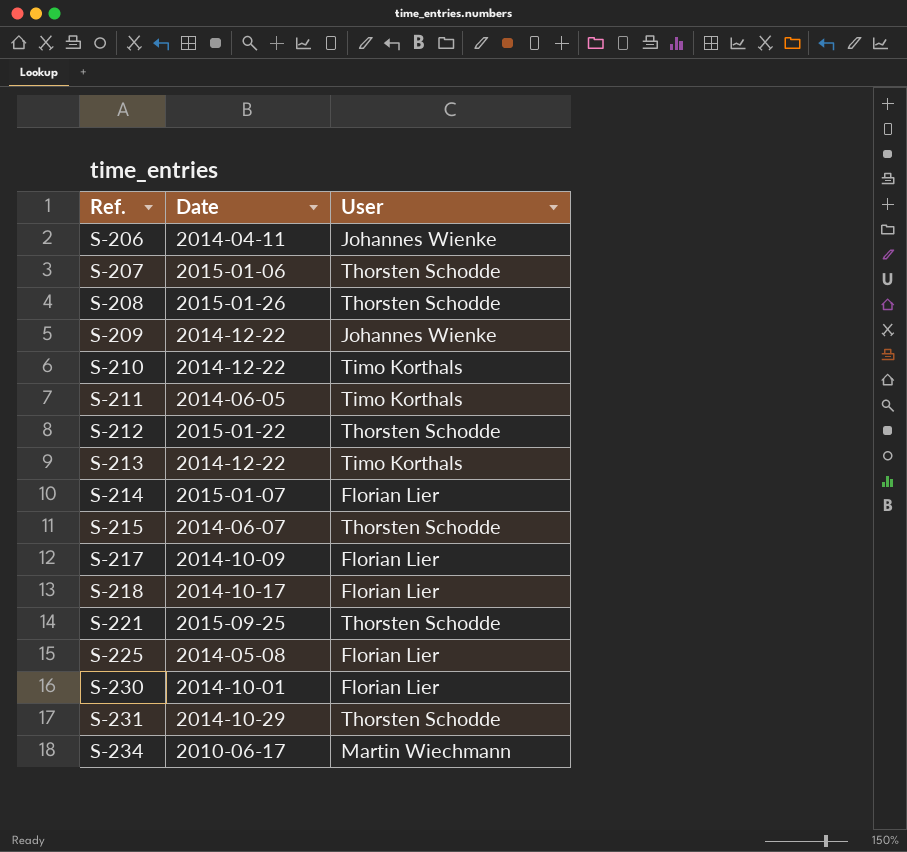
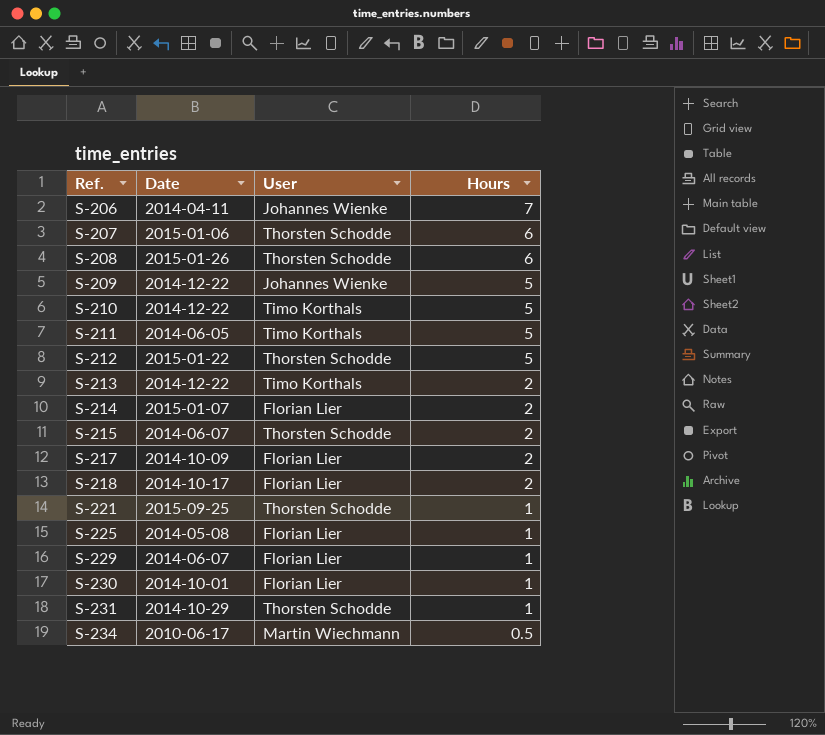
column Hours | position: none -> 4
row S-229: none -> 2014-06-07 | Florian Lier | 1

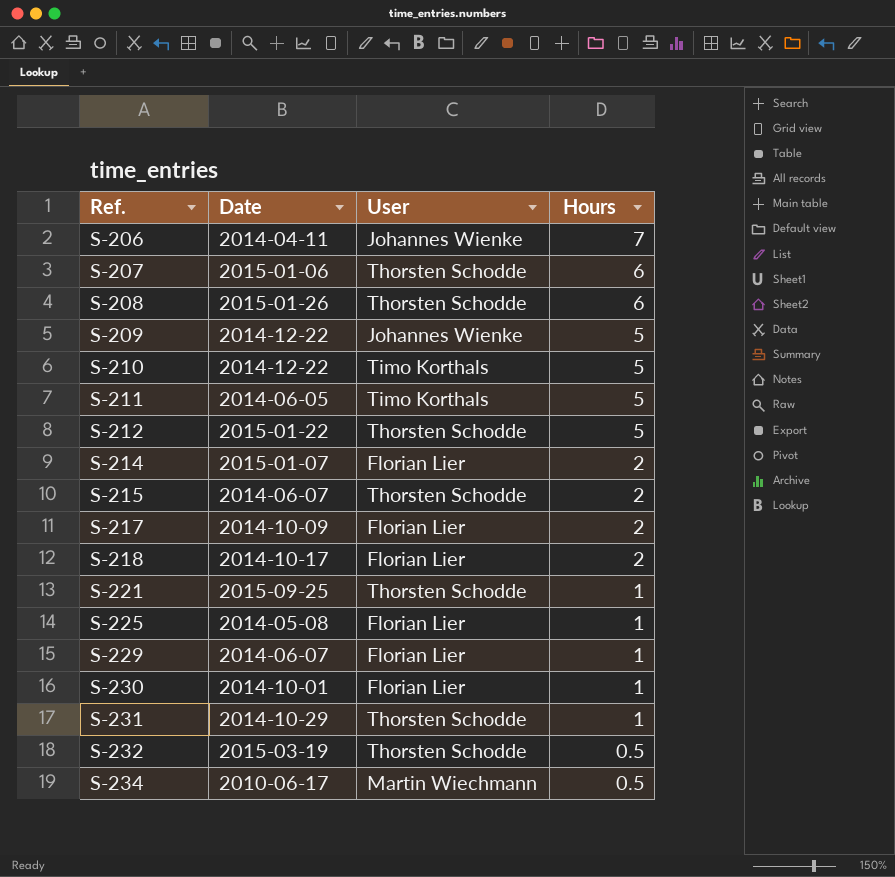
row S-213: 2014-12-22 | Timo Korthals | 2 -> none
row S-232: none -> 2015-03-19 | Thorsten Schodde | 0.5

